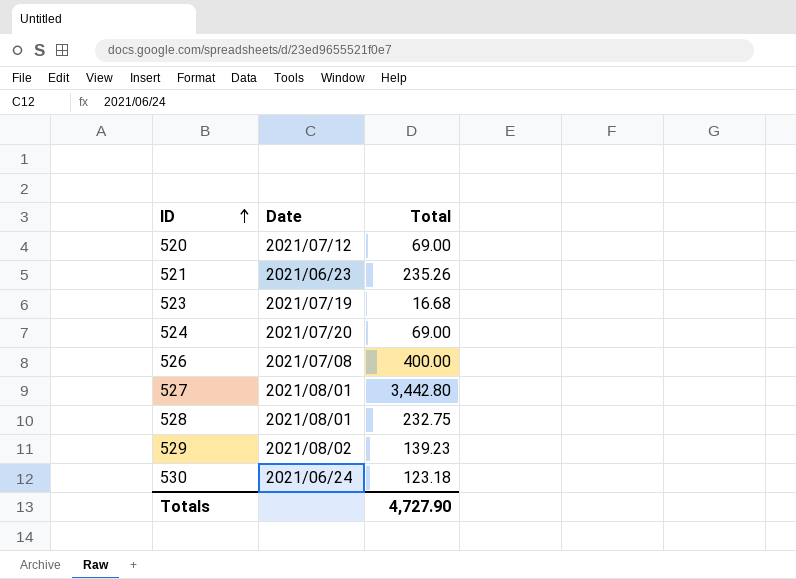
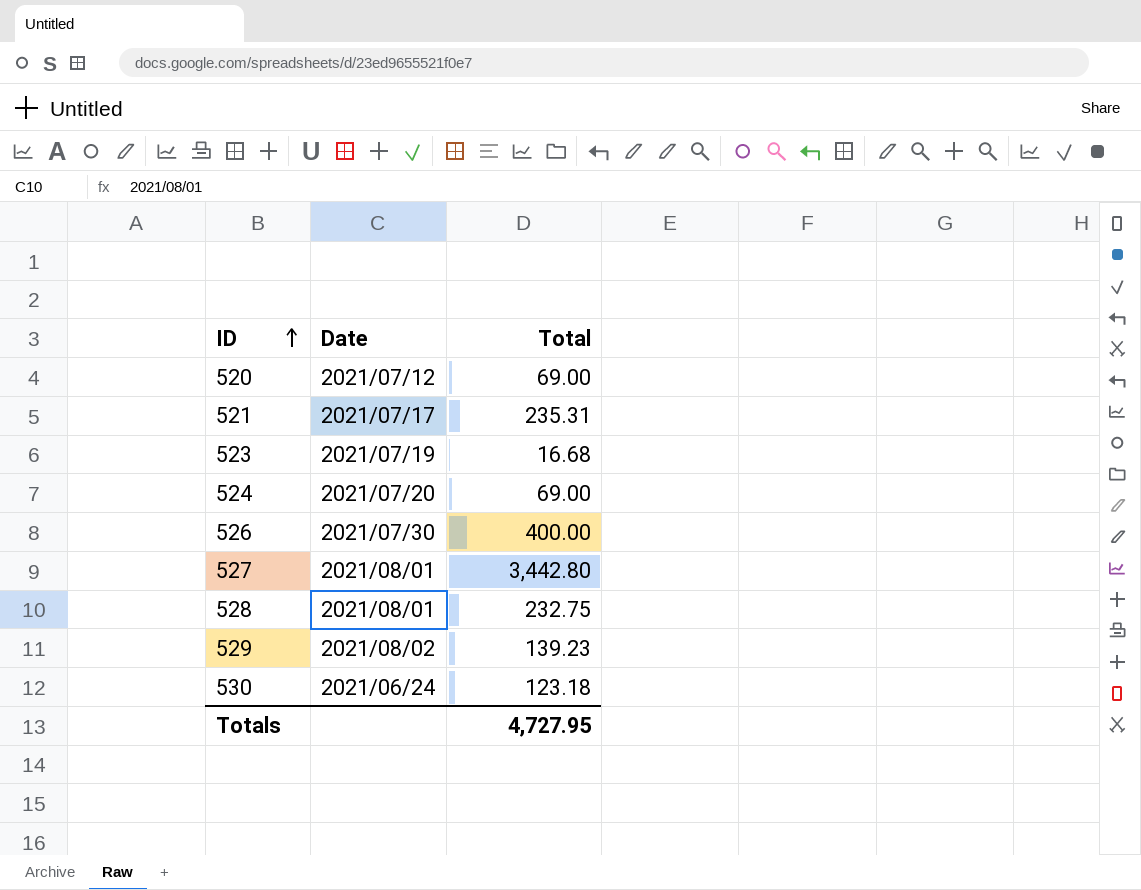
521 | Date: 2021/06/23 -> 2021/07/17
521 | Total: 235.26 -> 235.31
526 | Date: 2021/07/08 -> 2021/07/30
Totals | Total: 4,727.90 -> 4,727.95

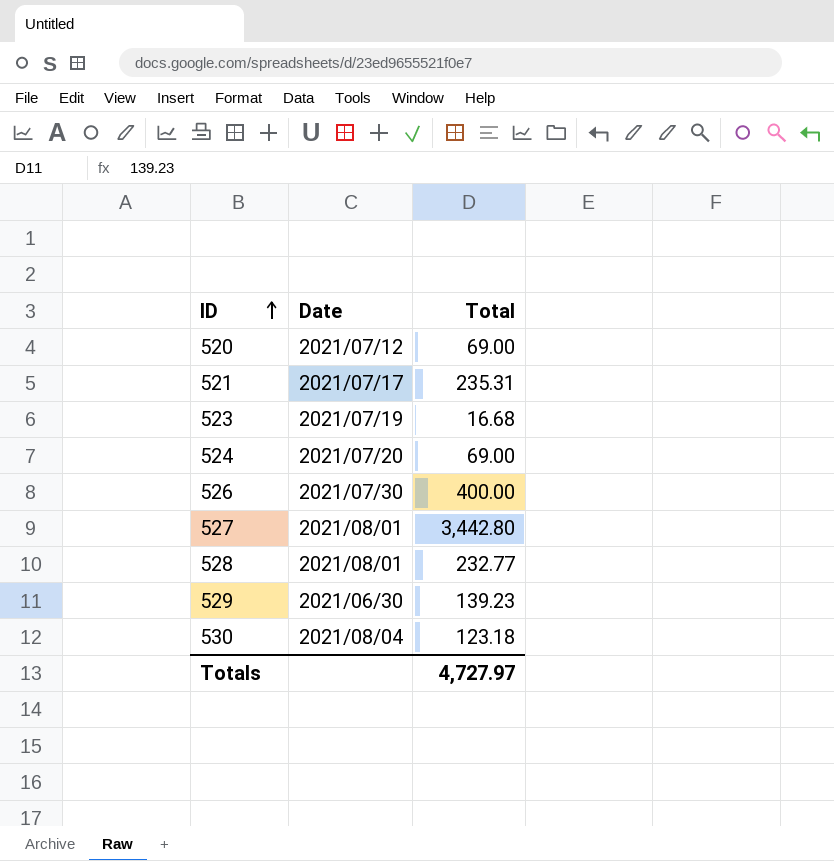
528 | Total: 232.75 -> 232.77
529 | Date: 2021/08/02 -> 2021/06/30
530 | Date: 2021/06/24 -> 2021/08/04
Totals | Total: 4,727.95 -> 4,727.97

